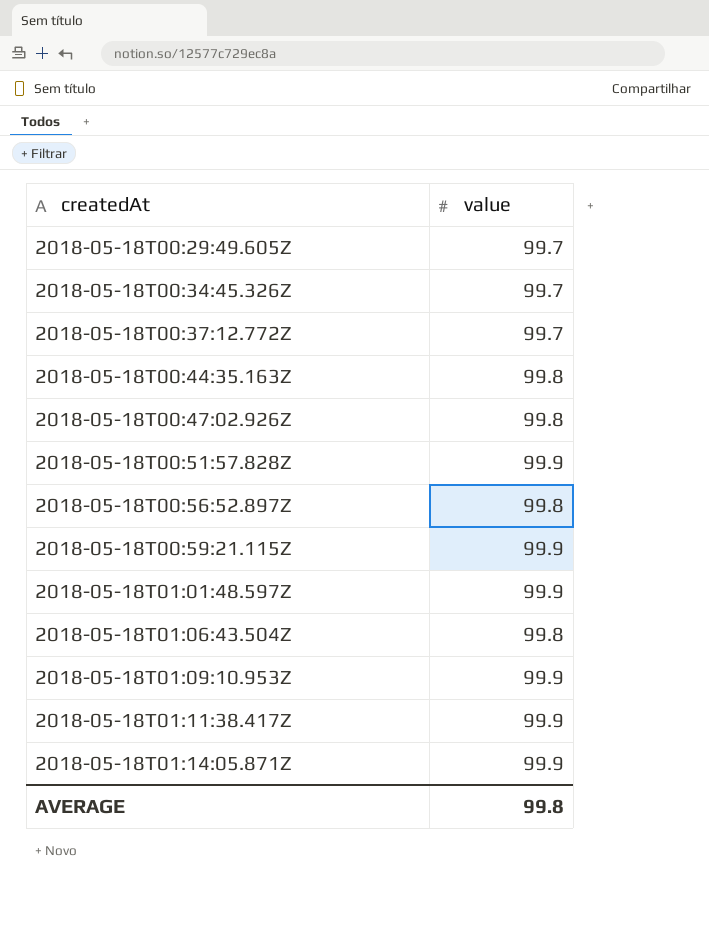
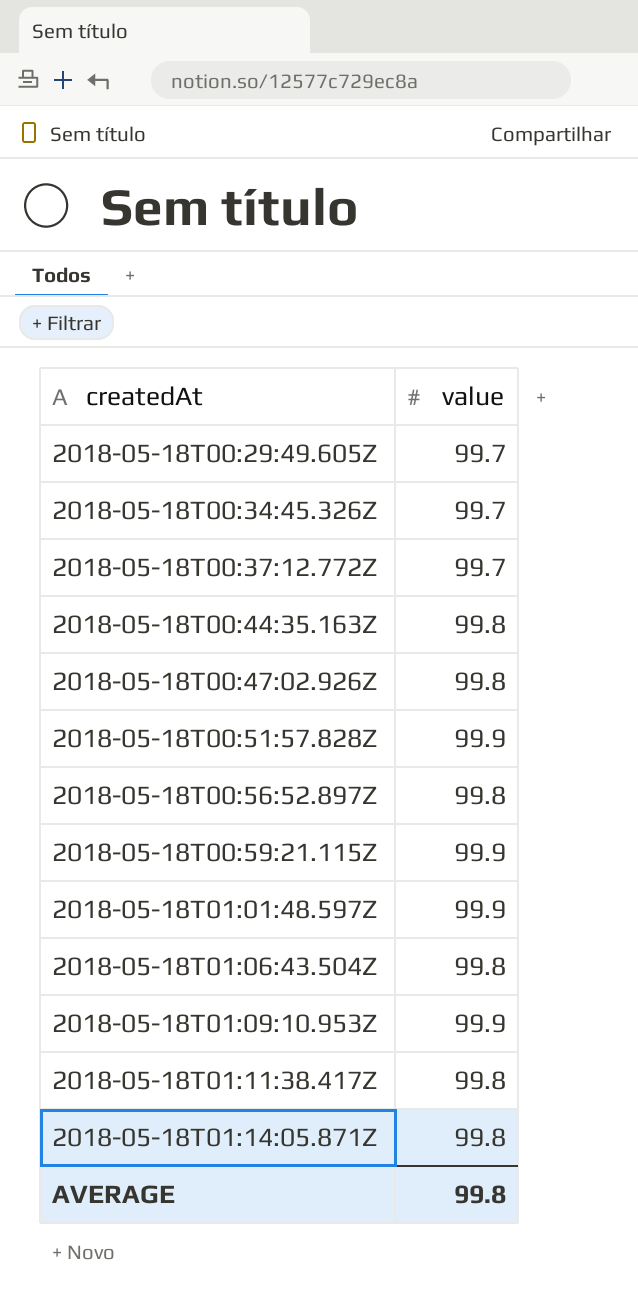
2018-05-18T01:11:38.417Z | value: 99.9 -> 99.8
2018-05-18T01:14:05.871Z | value: 99.9 -> 99.8

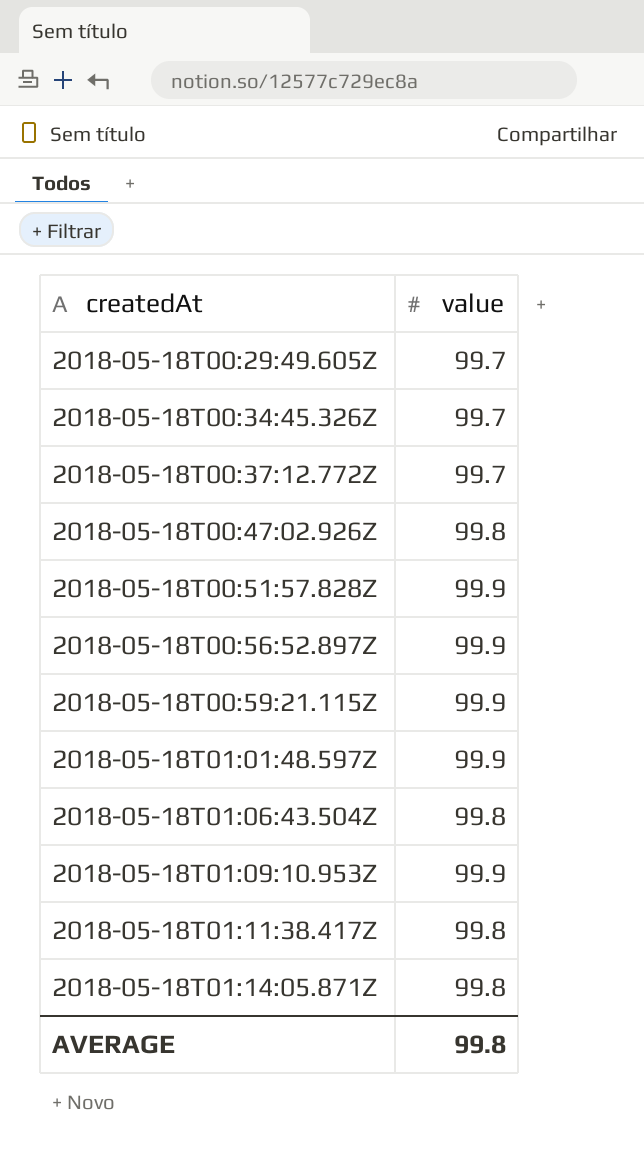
row 2018-05-18T00:44:35.163Z: 99.8 -> none
2018-05-18T00:56:52.897Z | value: 99.8 -> 99.9

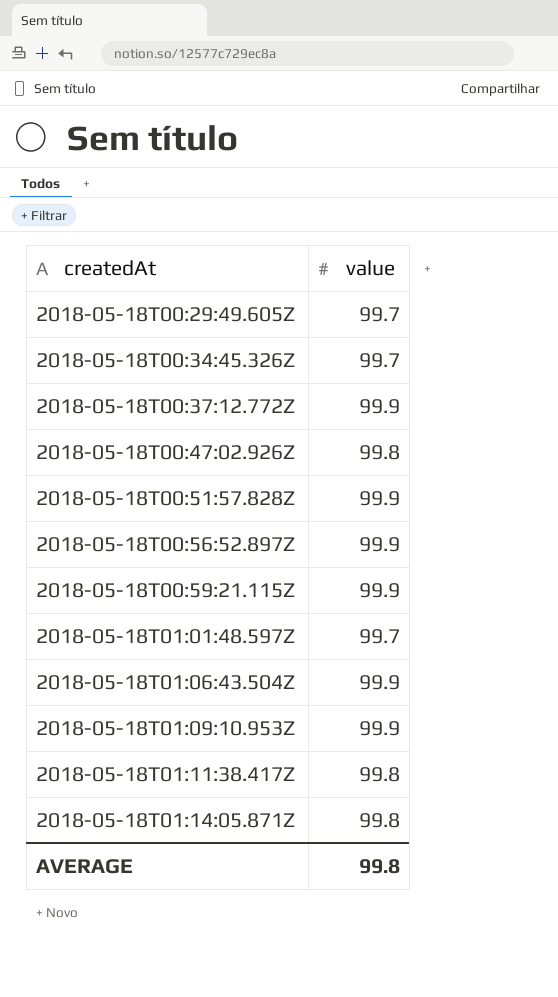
2018-05-18T00:37:12.772Z | value: 99.7 -> 99.9
2018-05-18T01:01:48.597Z | value: 99.9 -> 99.7
2018-05-18T01:06:43.504Z | value: 99.8 -> 99.9

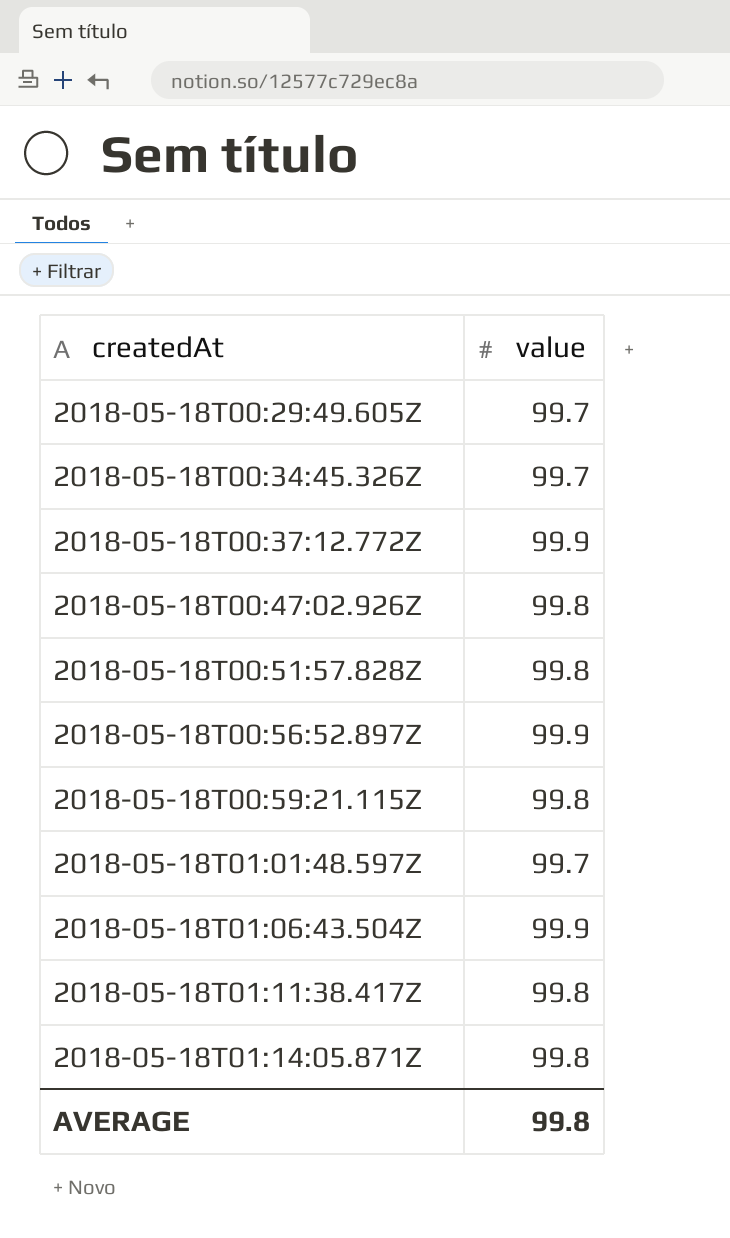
row 2018-05-18T01:09:10.953Z: 99.9 -> none
2018-05-18T00:51:57.828Z | value: 99.9 -> 99.8
2018-05-18T00:59:21.115Z | value: 99.9 -> 99.8

